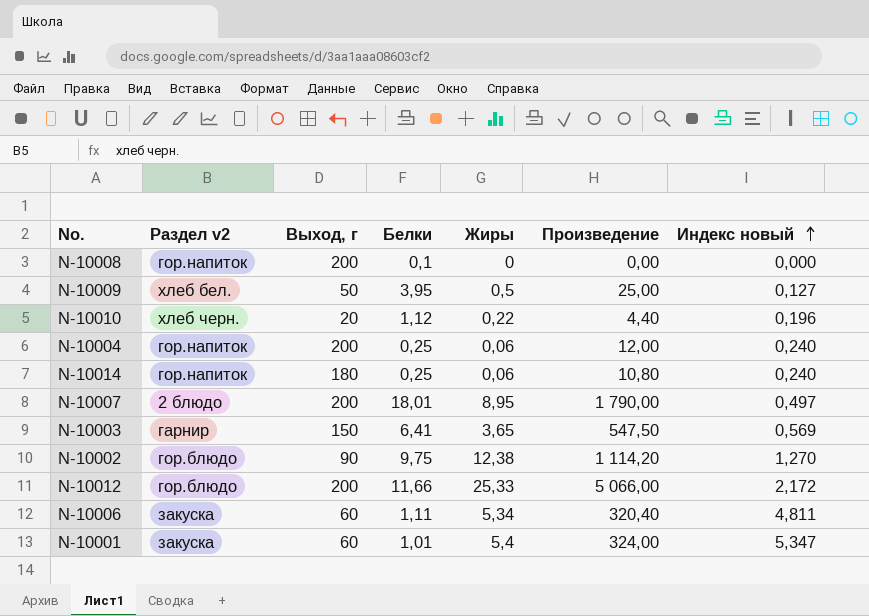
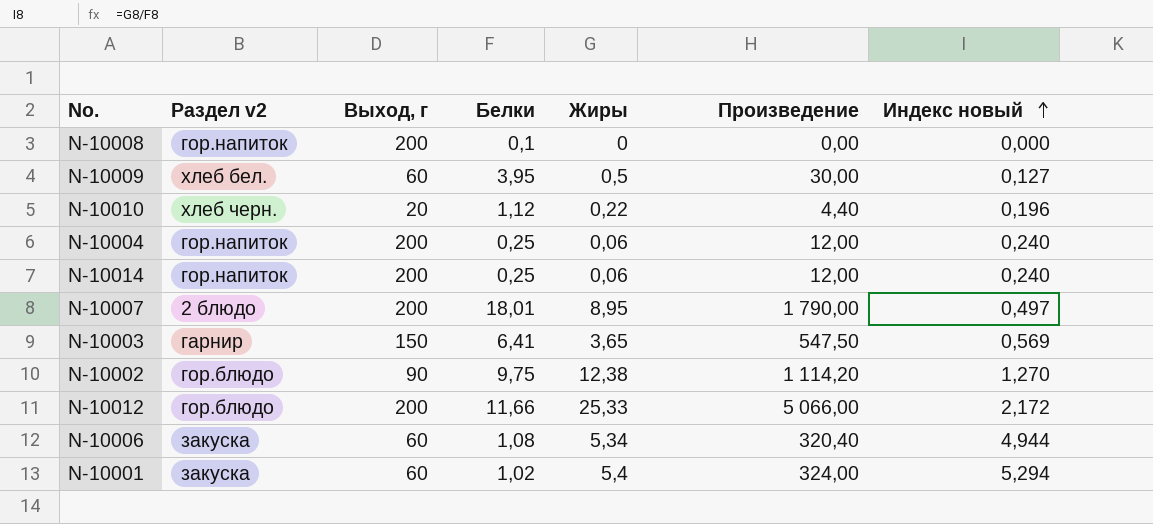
N-10009 | Выход, г: 50 -> 60
N-10009 | Произведение: 25,00 -> 30,00
N-10014 | Выход, г: 180 -> 200
N-10014 | Произведение: 10,80 -> 12,00
N-10006 | Белки: 1,11 -> 1,08
N-10006 | Индекс новый: 4,811 -> 4,944
N-10001 | Белки: 1,01 -> 1,02
N-10001 | Индекс новый: 5,347 -> 5,294

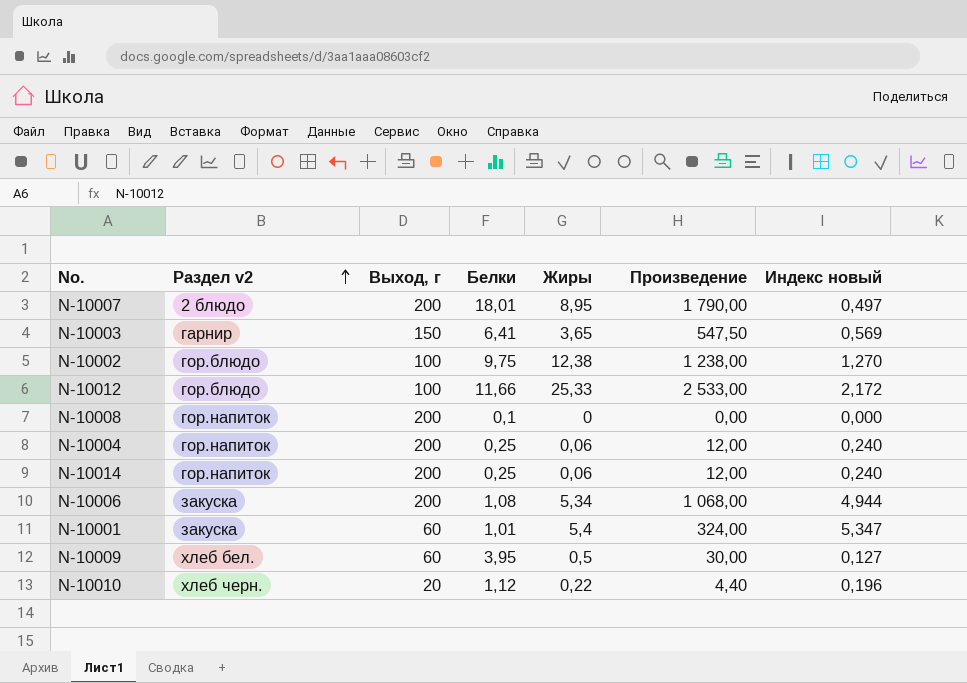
row order: Индекс новый ascending -> Раздел v2 ascending
N-10002 | Выход, г: 90 -> 100
N-10002 | Произведение: 1 114,20 -> 1 238,00
N-10012 | Выход, г: 200 -> 100
N-10012 | Произведение: 5 066,00 -> 2 533,00
N-10006 | Выход, г: 60 -> 200
N-10006 | Произведение: 320,40 -> 1 068,00
N-10001 | Белки: 1,02 -> 1,01
N-10001 | Индекс новый: 5,294 -> 5,347

